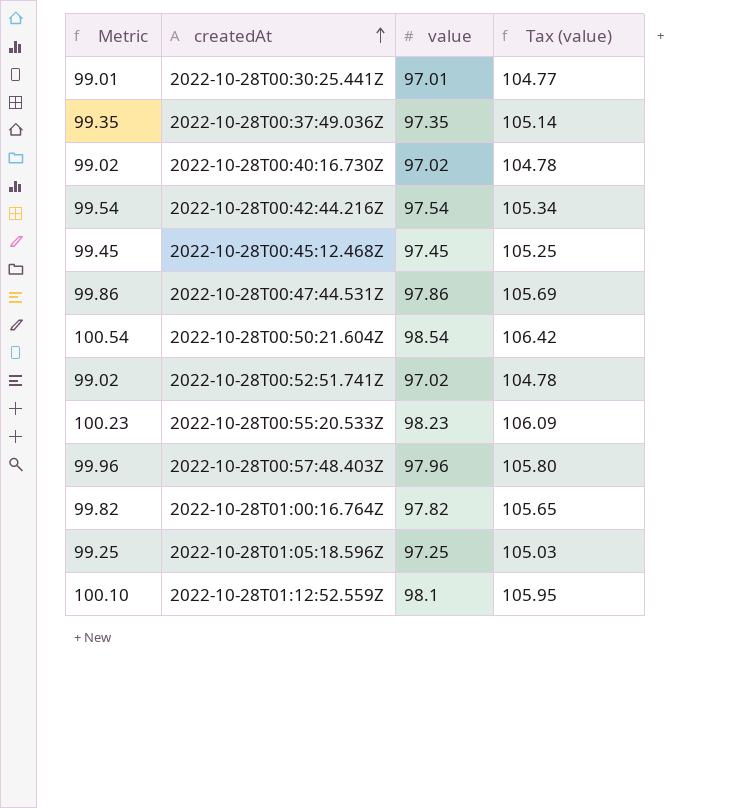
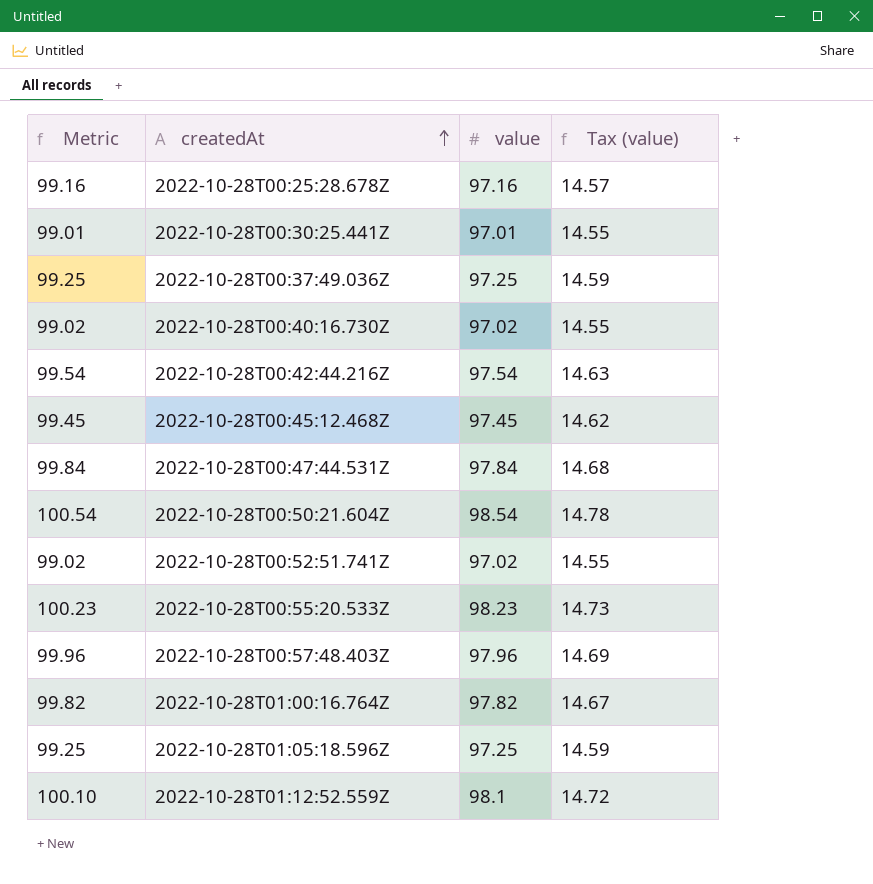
column Tax (value) | formula: [value] * 1.08 -> [value] * 0.15
row 2022-10-28T00:25:28.678Z: none -> 99.16 | 97.16 | 14.57
2022-10-28T00:37:49.036Z | Metric: 99.35 -> 99.25
2022-10-28T00:37:49.036Z | value: 97.35 -> 97.25
2022-10-28T00:47:44.531Z | Metric: 99.86 -> 99.84
2022-10-28T00:47:44.531Z | value: 97.86 -> 97.84

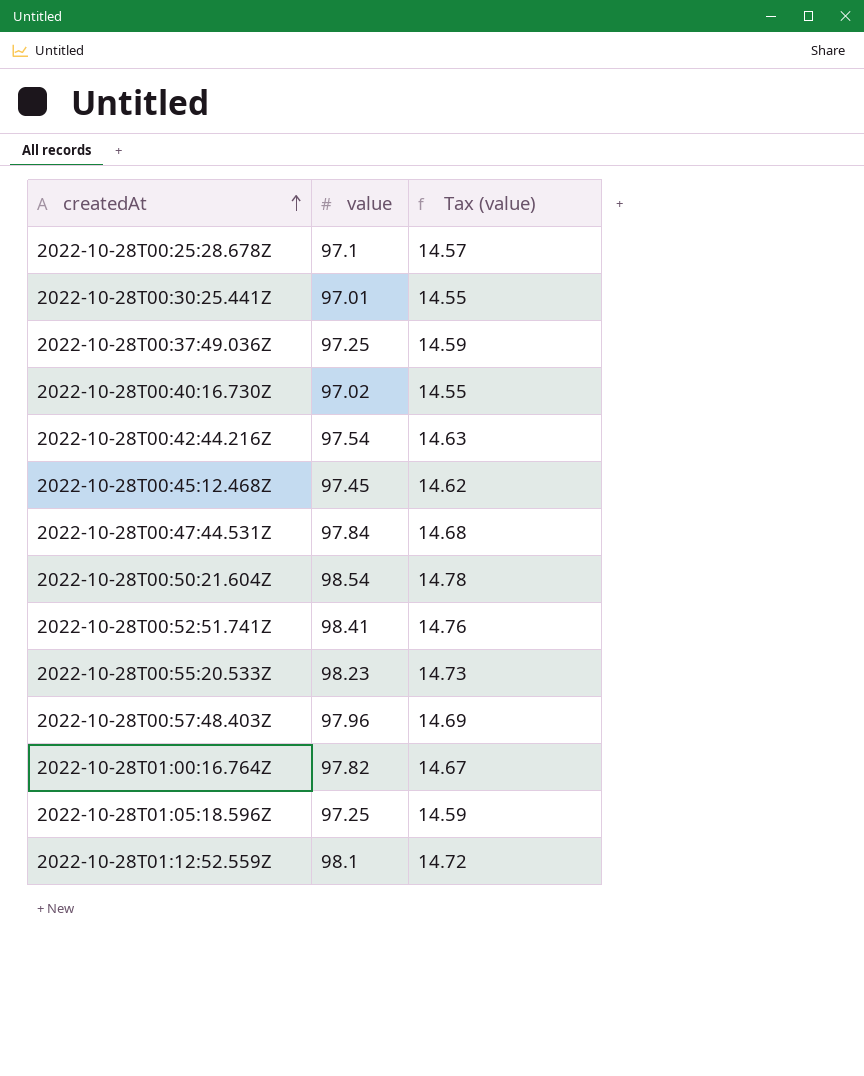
column Metric | formula: [value] + 2 -> none
2022-10-28T00:25:28.678Z | value: 97.16 -> 97.1
2022-10-28T00:52:51.741Z | value: 97.02 -> 98.41
2022-10-28T00:52:51.741Z | Tax (value): 14.55 -> 14.76

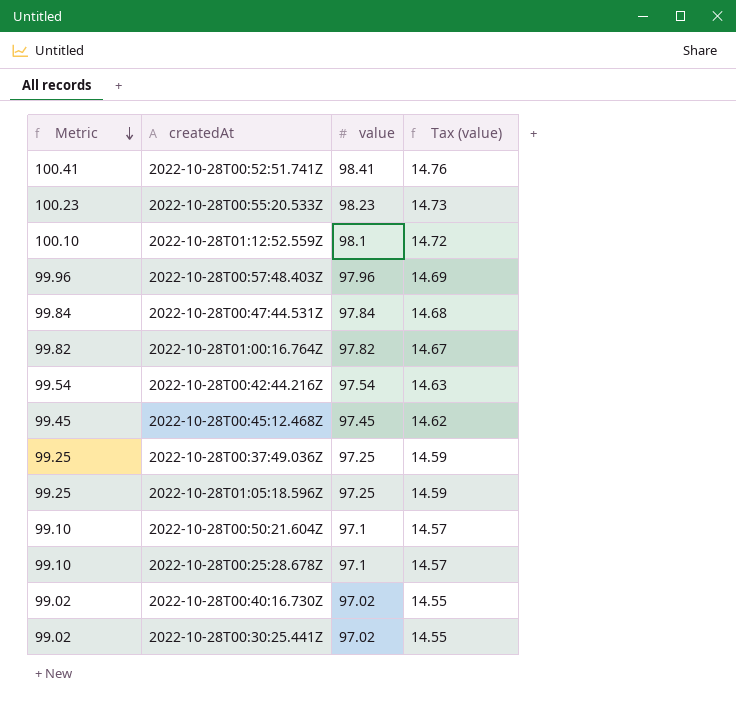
row order: createdAt ascending -> Metric descending
column Metric | formula: none -> [value] + 2
2022-10-28T00:50:21.604Z | value: 98.54 -> 97.1
2022-10-28T00:50:21.604Z | Tax (value): 14.78 -> 14.57
2022-10-28T00:30:25.441Z | value: 97.01 -> 97.02

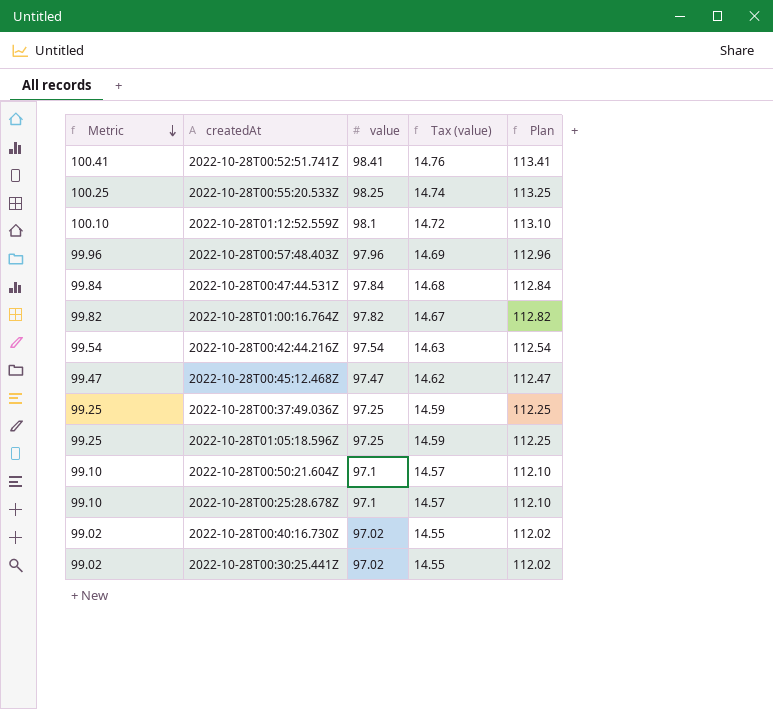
column Plan | formula: none -> [value] + 15
2022-10-28T00:55:20.533Z | Metric: 100.23 -> 100.25
2022-10-28T00:55:20.533Z | value: 98.23 -> 98.25
2022-10-28T00:55:20.533Z | Tax (value): 14.73 -> 14.74
2022-10-28T00:45:12.468Z | Metric: 99.45 -> 99.47
2022-10-28T00:45:12.468Z | value: 97.45 -> 97.47

